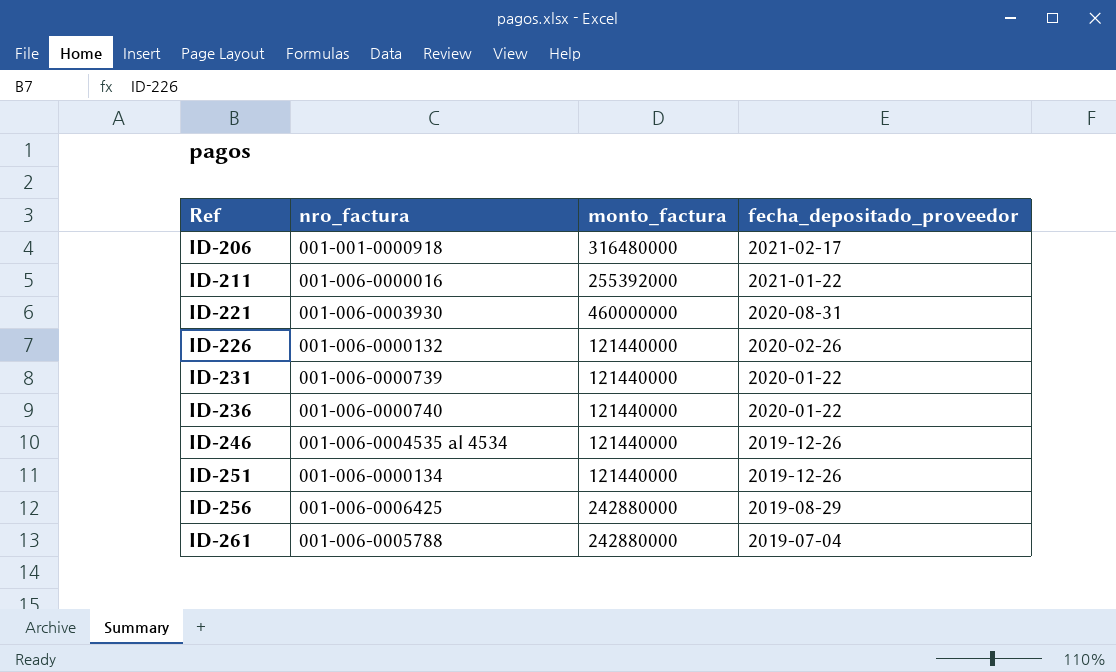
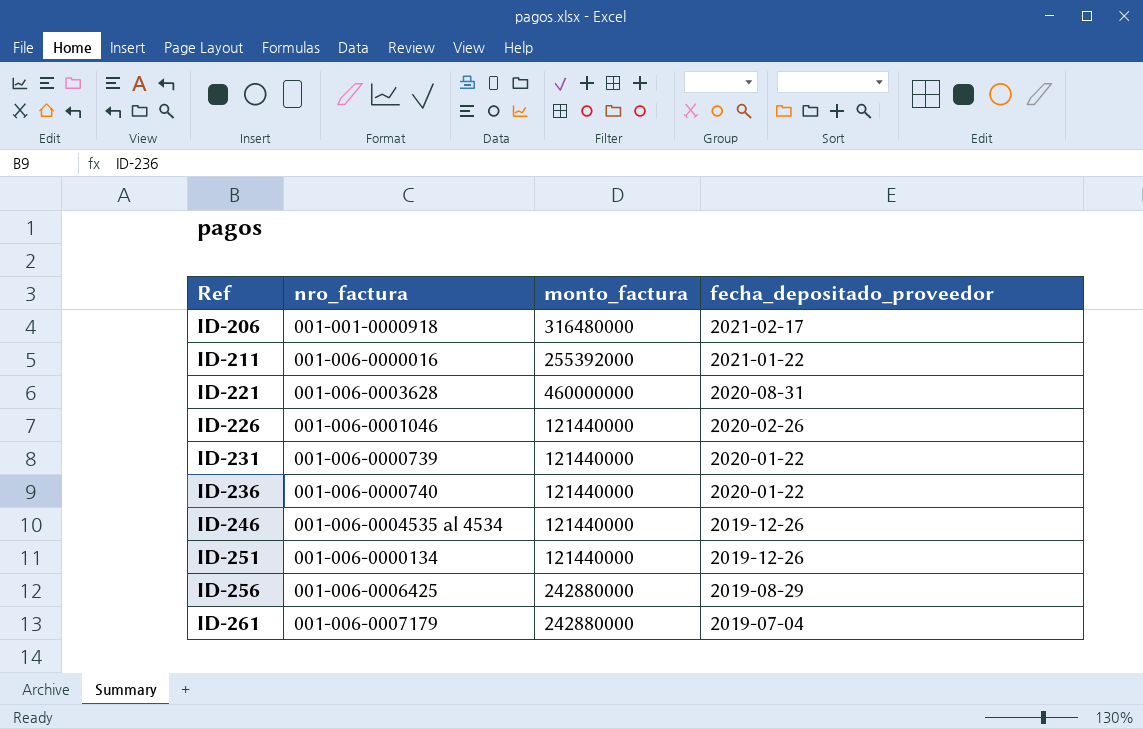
ID-221 | nro_factura: 001-006-0003930 -> 001-006-0003628
ID-226 | nro_factura: 001-006-0000132 -> 001-006-0001046
ID-261 | nro_factura: 001-006-0005788 -> 001-006-0007179

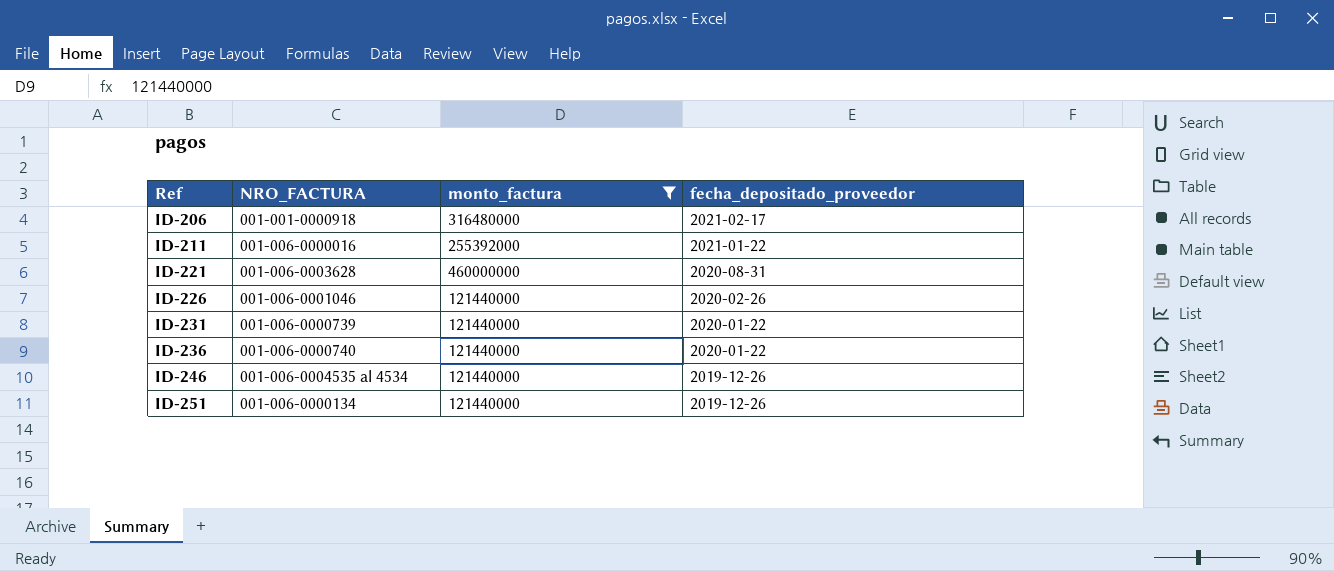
filter: none -> monto_factura != 242880000
column name: nro_factura -> NRO_FACTURA

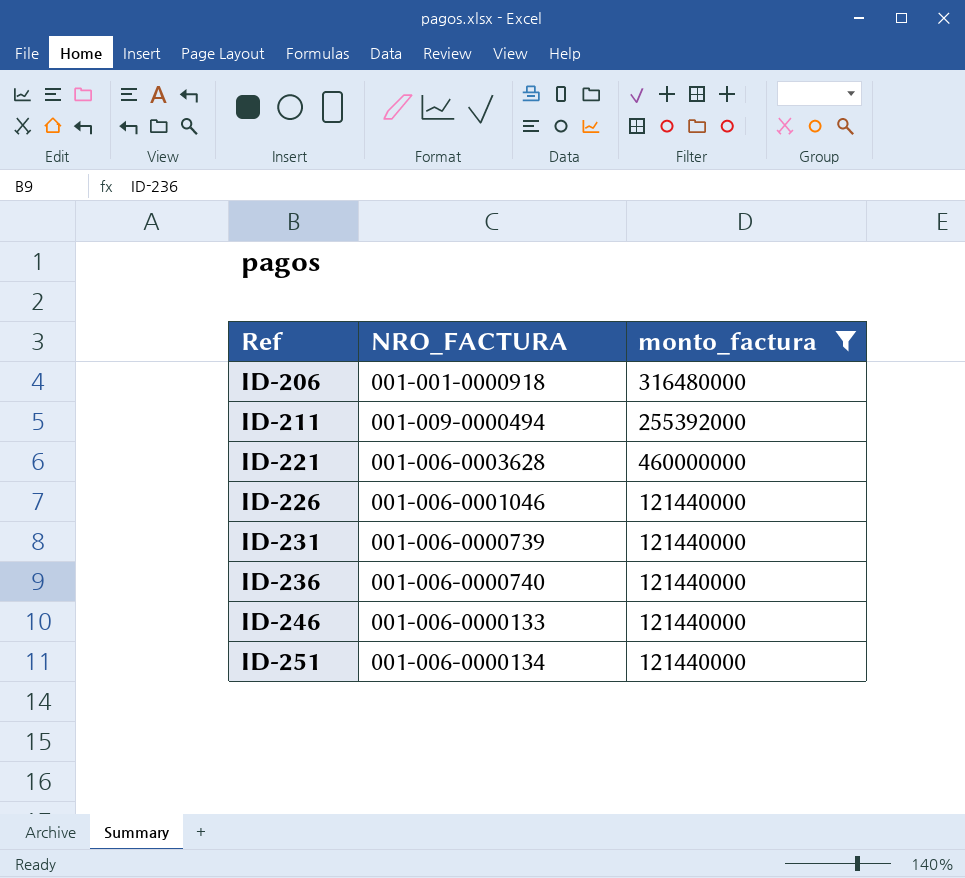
column fecha_depositado_proveedor | position: 4 -> none
ID-211 | NRO_FACTURA: 001-006-0000016 -> 001-009-0000494
ID-246 | NRO_FACTURA: 001-006-0004535 al 4534 -> 001-006-0000133

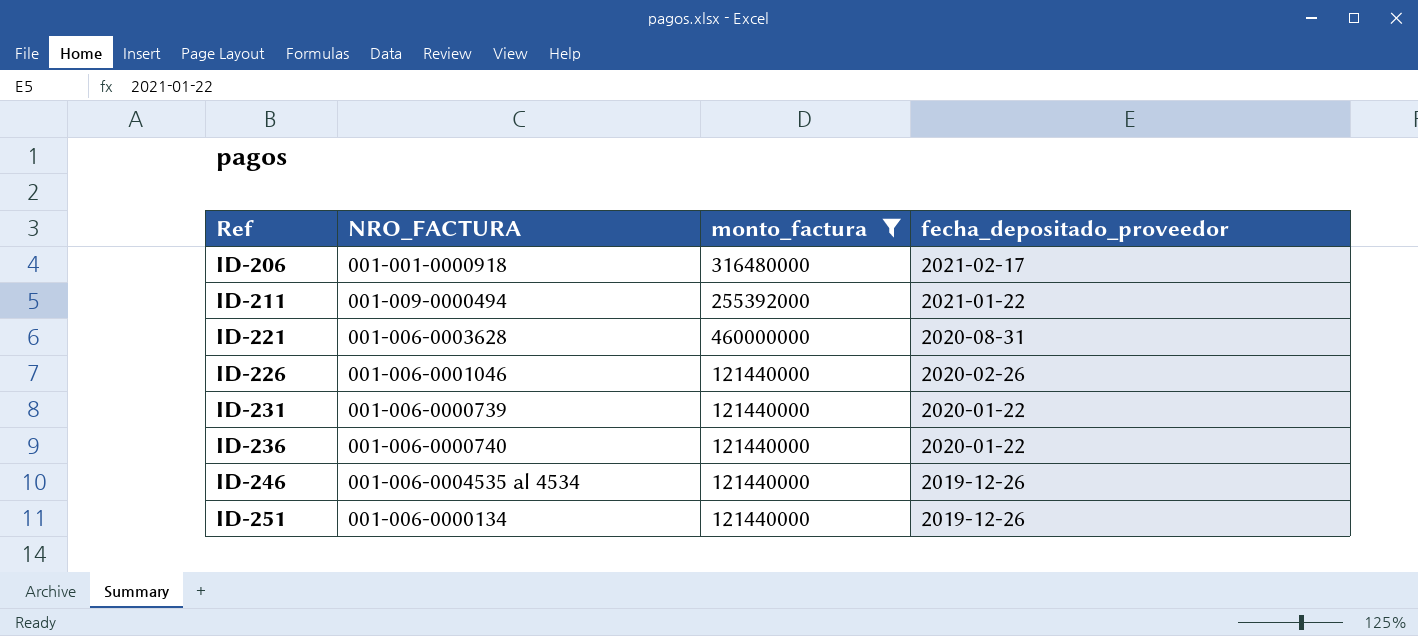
column fecha_depositado_proveedor | position: none -> 4
ID-246 | NRO_FACTURA: 001-006-0000133 -> 001-006-0004535 al 4534

